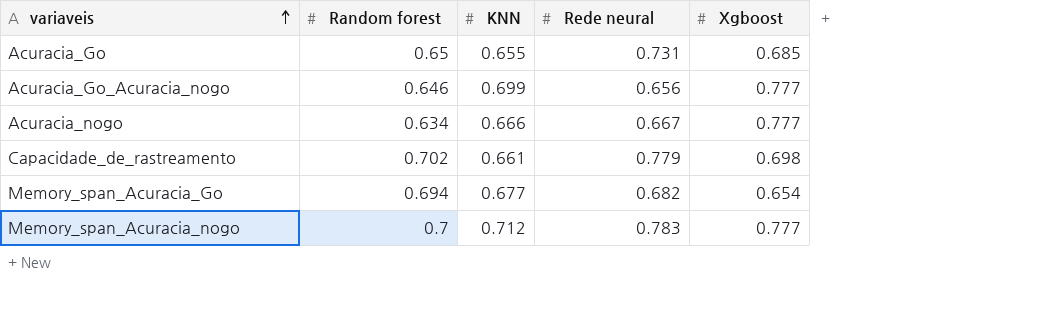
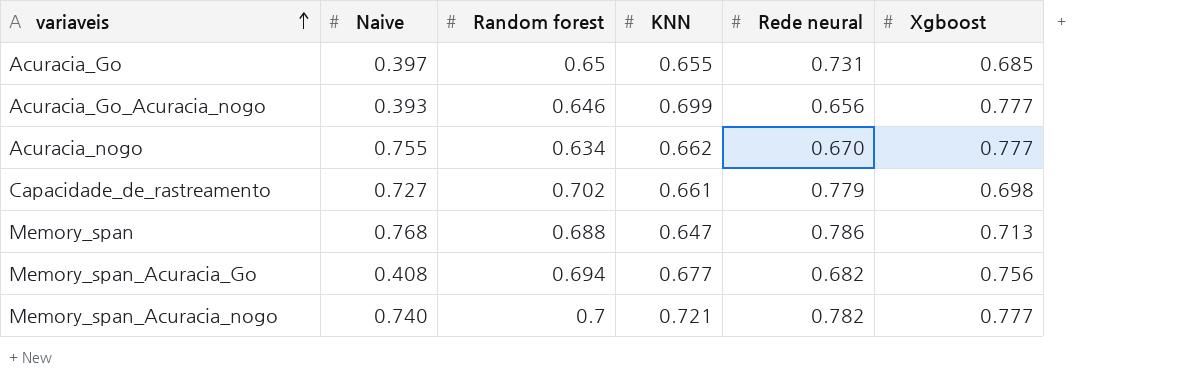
column Naive | position: none -> 2
Acuracia_nogo | KNN: 0.666 -> 0.662
Acuracia_nogo | Rede neural: 0.667 -> 0.670
row Memory_span: none -> 0.768 | 0.688 | 0.647 | 0.786 | 0.713
Memory_span_Acuracia_Go | Xgboost: 0.654 -> 0.756
Memory_span_Acuracia_nogo | KNN: 0.712 -> 0.721
Memory_span_Acuracia_nogo | Rede neural: 0.783 -> 0.782

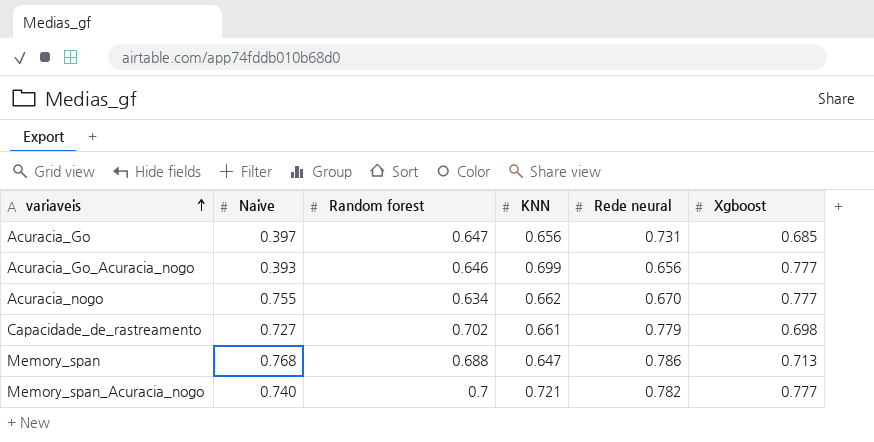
row Memory_span_Acuracia_Go: 0.408 | 0.694 | 0.677 | 0.682 | 0.756 -> none
Acuracia_Go | Random forest: 0.65 -> 0.647
Acuracia_Go | KNN: 0.655 -> 0.656

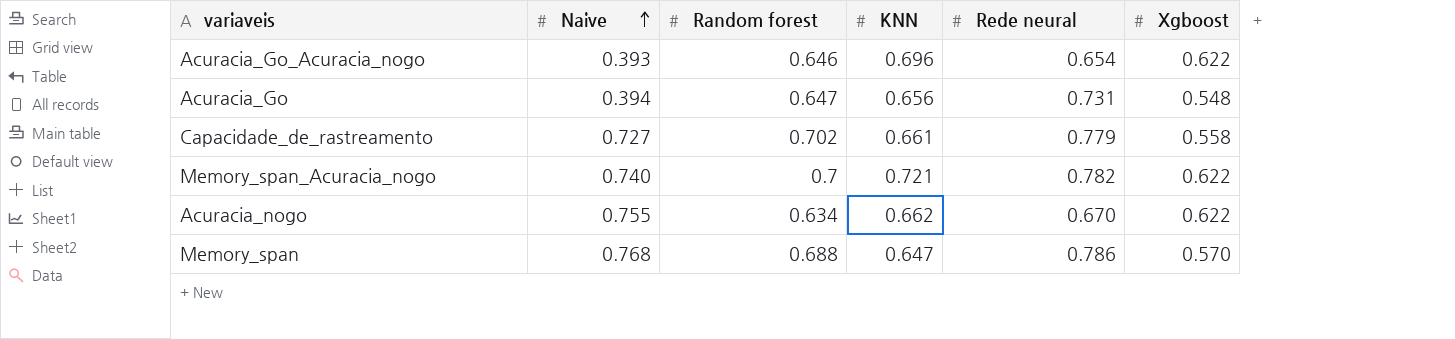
row order: variaveis ascending -> Naive ascending
Acuracia_Go_Acuracia_nogo | KNN: 0.699 -> 0.696
Acuracia_Go_Acuracia_nogo | Rede neural: 0.656 -> 0.654
Acuracia_Go_Acuracia_nogo | Xgboost: 0.777 -> 0.622
Acuracia_Go | Naive: 0.397 -> 0.394
Acuracia_Go | Xgboost: 0.685 -> 0.548
Capacidade_de_rastreamento | Xgboost: 0.698 -> 0.558
Memory_span_Acuracia_nogo | Xgboost: 0.777 -> 0.622
Acuracia_nogo | Xgboost: 0.777 -> 0.622
Memory_span | Xgboost: 0.713 -> 0.570

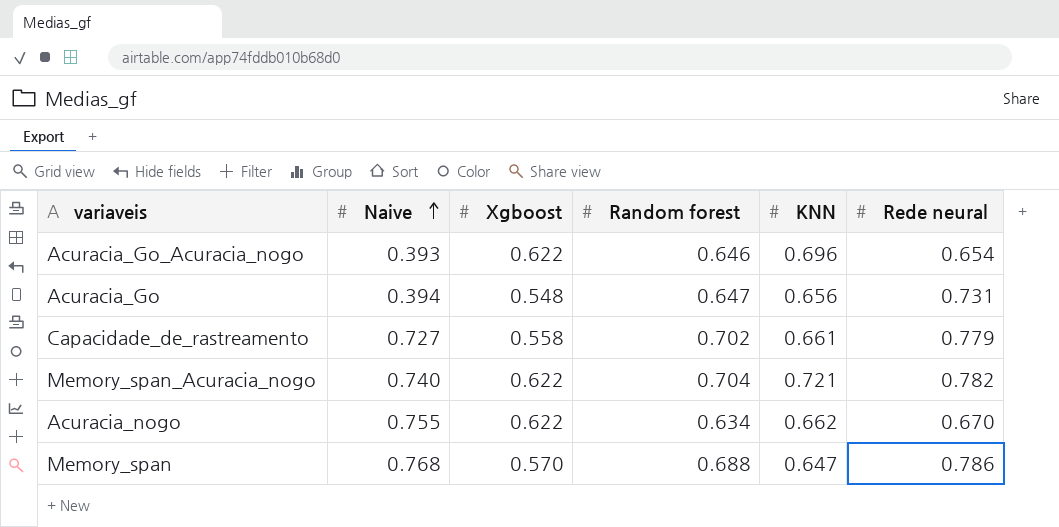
column Xgboost | position: 6 -> 3
Memory_span_Acuracia_nogo | Random forest: 0.7 -> 0.704

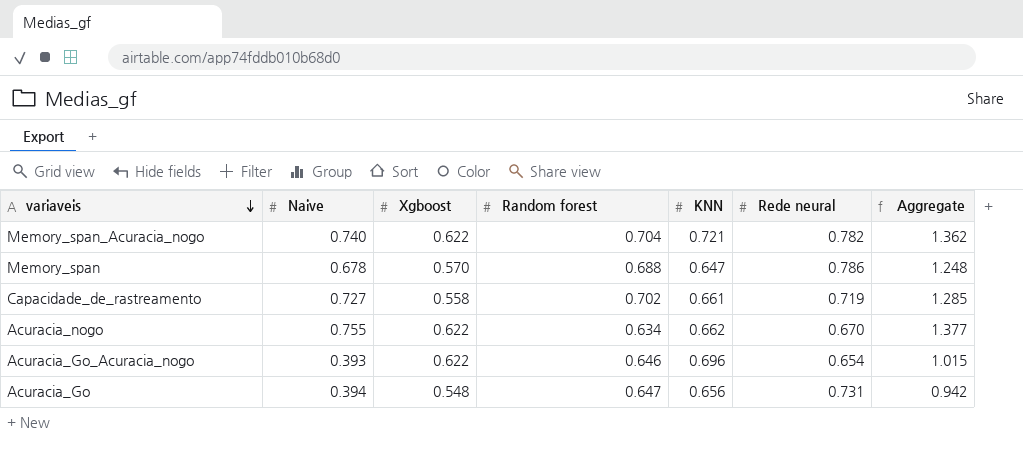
row order: Naive ascending -> variaveis descending
column Aggregate | formula: none -> [Naive] + [Xgboost]
Memory_span | Naive: 0.768 -> 0.678
Capacidade_de_rastreamento | Rede neural: 0.779 -> 0.719

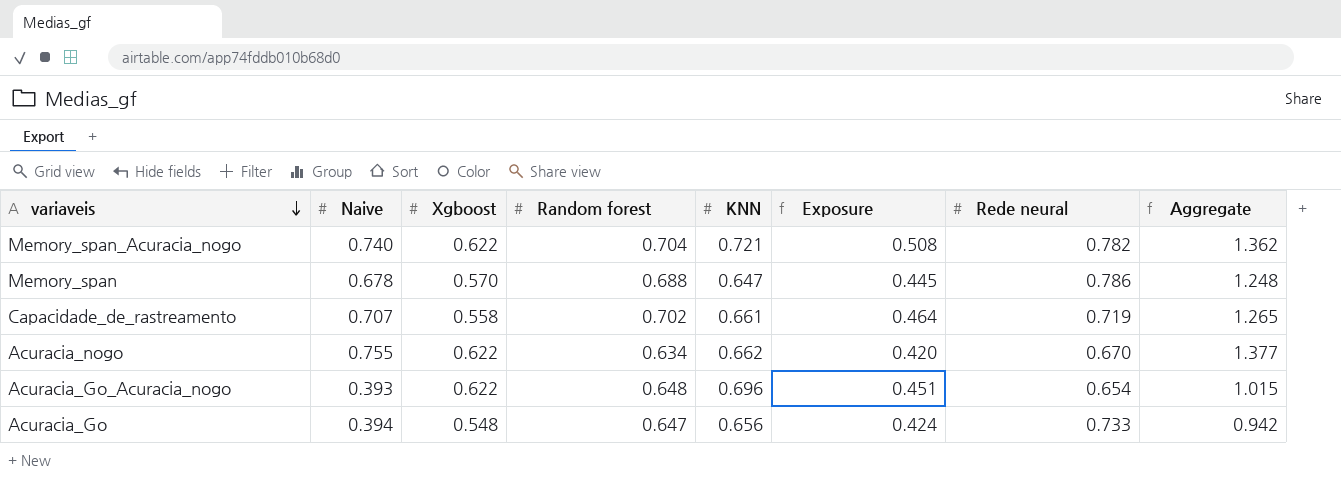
column Exposure | formula: none -> [Random forest] * [KNN]
Capacidade_de_rastreamento | Naive: 0.727 -> 0.707
Capacidade_de_rastreamento | Aggregate: 1.285 -> 1.265
Acuracia_Go_Acuracia_nogo | Random forest: 0.646 -> 0.648
Acuracia_Go | Rede neural: 0.731 -> 0.733

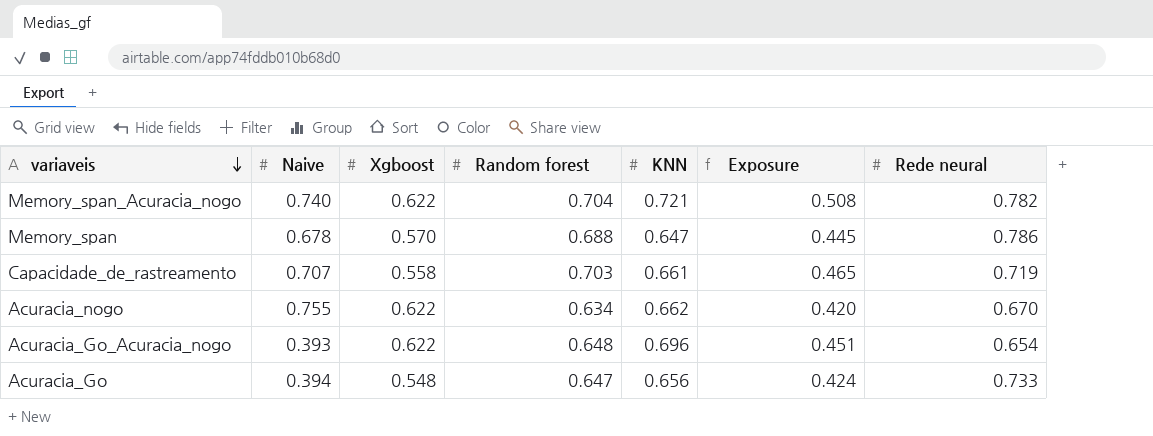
column Aggregate | formula: [Naive] + [Xgboost] -> none
Capacidade_de_rastreamento | Random forest: 0.702 -> 0.703
Capacidade_de_rastreamento | Exposure: 0.464 -> 0.465

